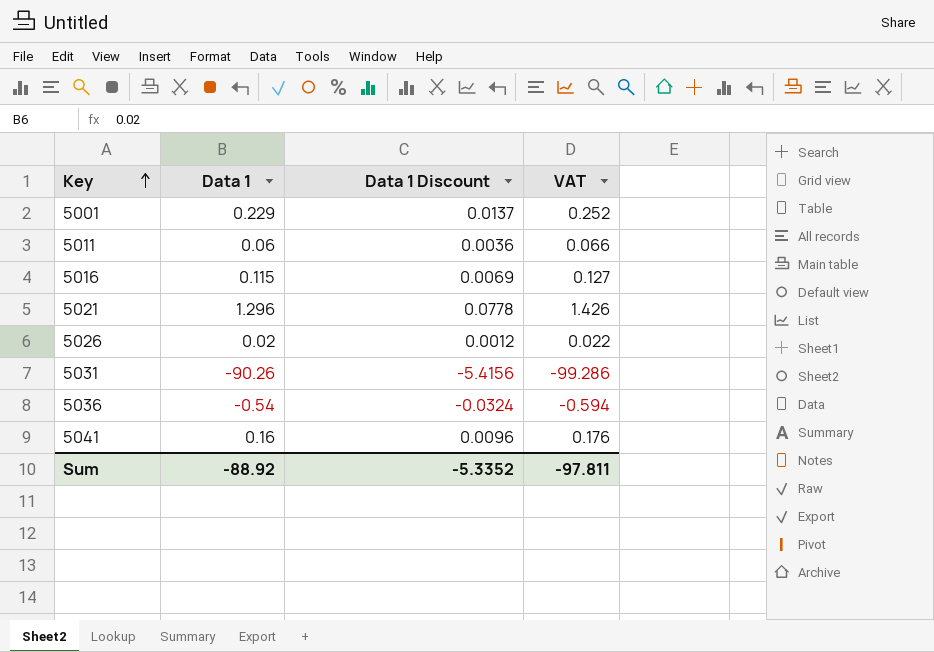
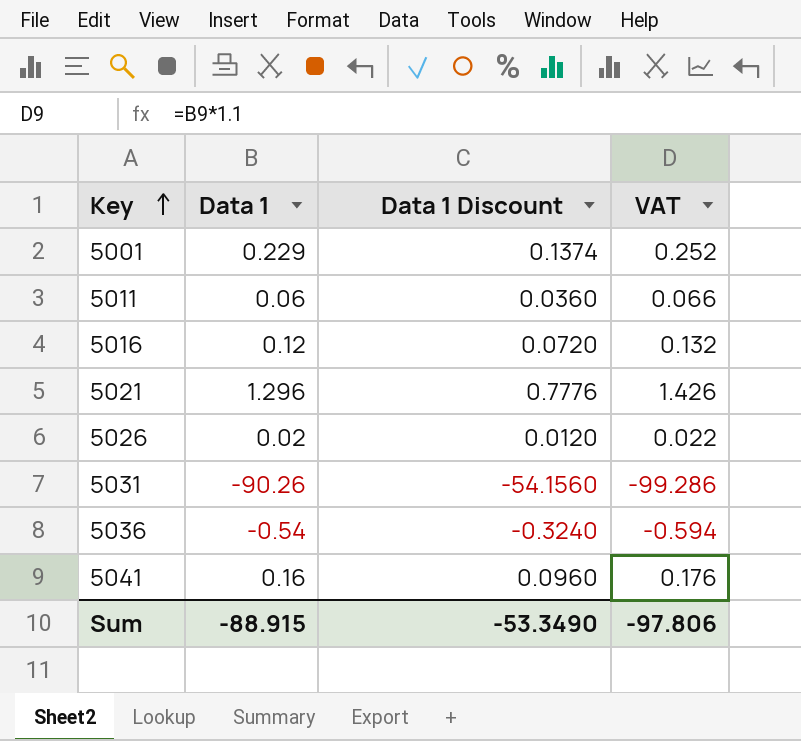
column Data 1 Discount | formula: [Data 1] * 0.06 -> [Data 1] * 0.6
5016 | Data 1: 0.115 -> 0.12
5016 | VAT: 0.127 -> 0.132
Sum | Data 1: -88.92 -> -88.915
Sum | Data 1 Discount: -5.3352 -> -53.3490
Sum | VAT: -97.811 -> -97.806

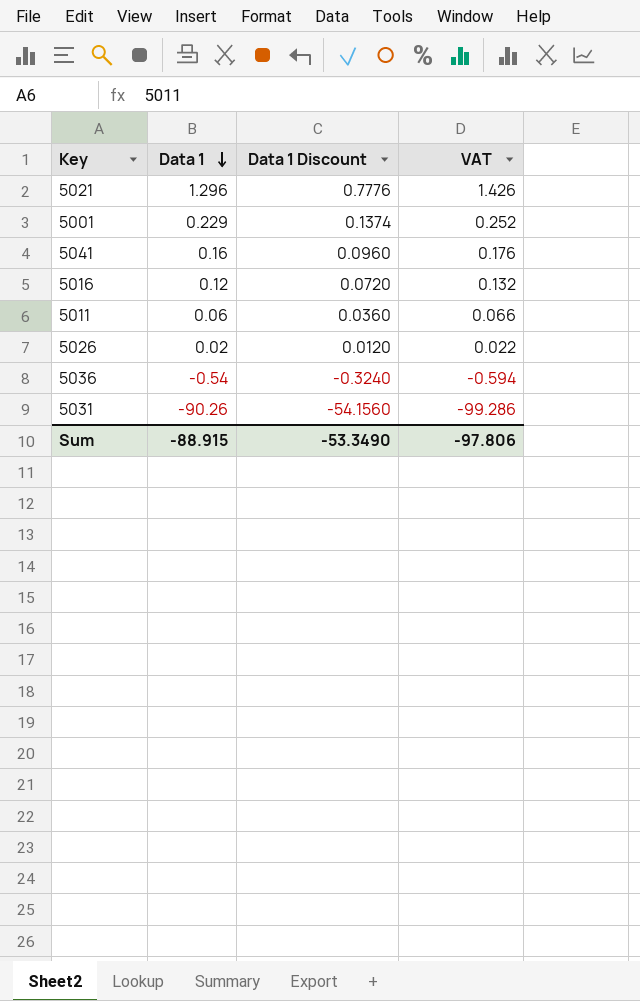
row order: Key ascending -> Data 1 descending

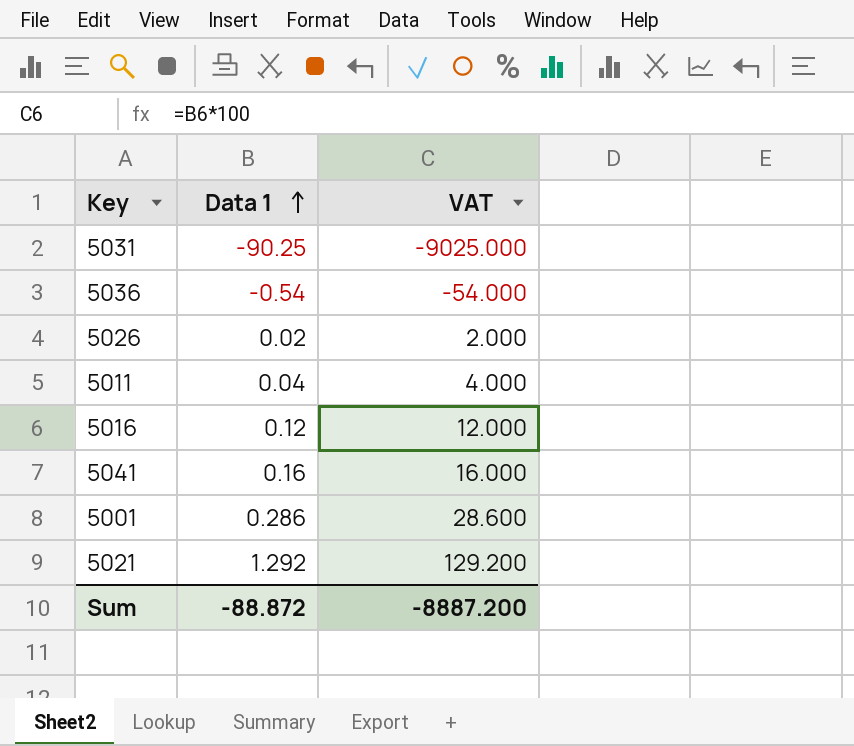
row order: Data 1 descending -> Data 1 ascending
column Data 1 Discount | formula: [Data 1] * 0.6 -> none
column VAT | formula: [Data 1] * 1.1 -> [Data 1] * 100
5031 | Data 1: -90.26 -> -90.25
5011 | Data 1: 0.06 -> 0.04
5001 | Data 1: 0.229 -> 0.286
5021 | Data 1: 1.296 -> 1.292
Sum | Data 1: -88.915 -> -88.872
Sum | VAT: -97.806 -> -8887.200

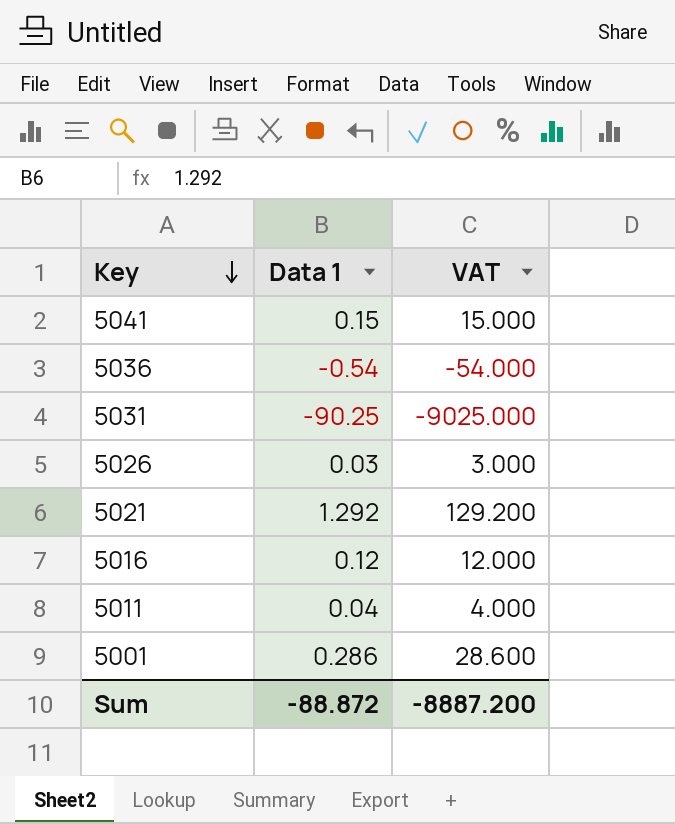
row order: Data 1 ascending -> Key descending
5041 | Data 1: 0.16 -> 0.15
5041 | VAT: 16.000 -> 15.000
5026 | Data 1: 0.02 -> 0.03
5026 | VAT: 2.000 -> 3.000

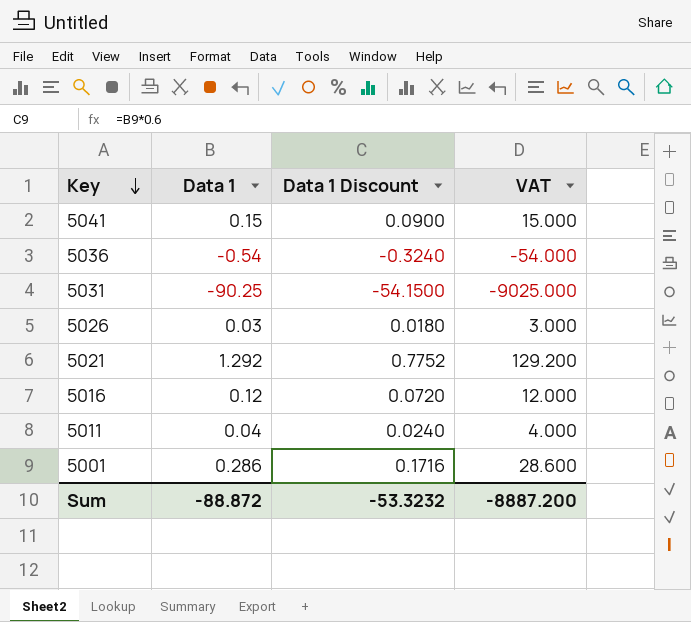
column Data 1 Discount | formula: none -> [Data 1] * 0.6

